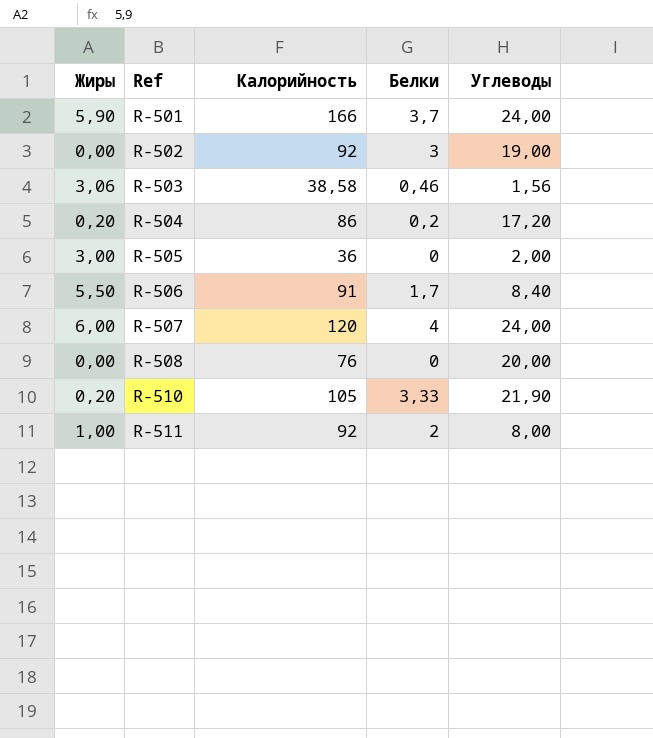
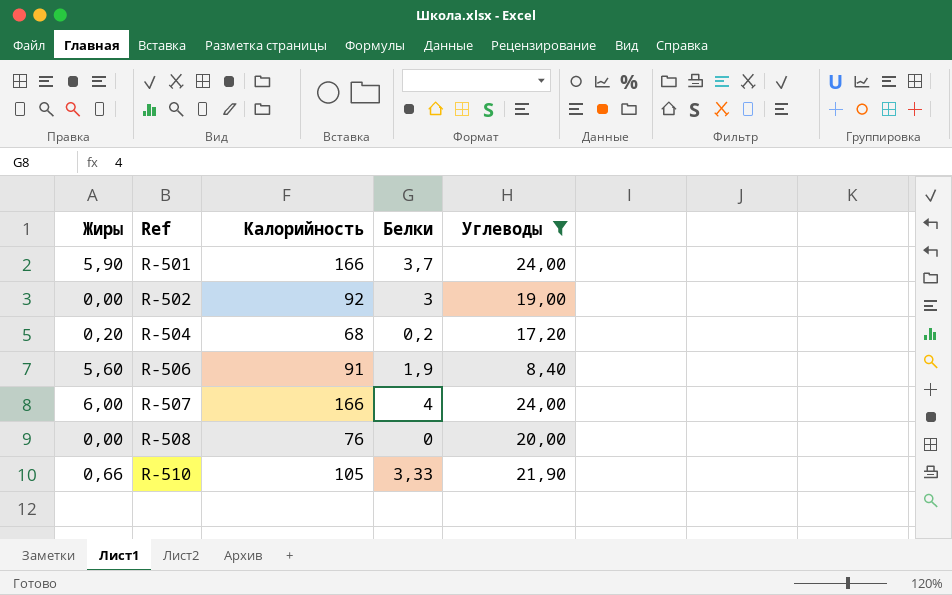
filter: none -> Углеводы >= 8,40
R-504 | Калорийность: 86 -> 68
R-506 | Жиры: 5,50 -> 5,60
R-506 | Белки: 1,7 -> 1,9
R-507 | Калорийность: 120 -> 166
R-510 | Жиры: 0,20 -> 0,66

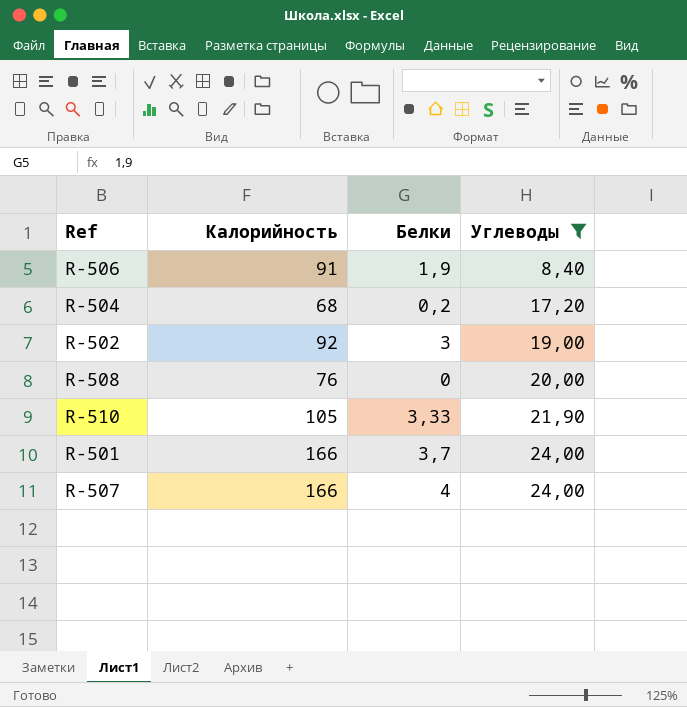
row order: Ref ascending -> Углеводы ascending
column Жиры | position: 1 -> none

